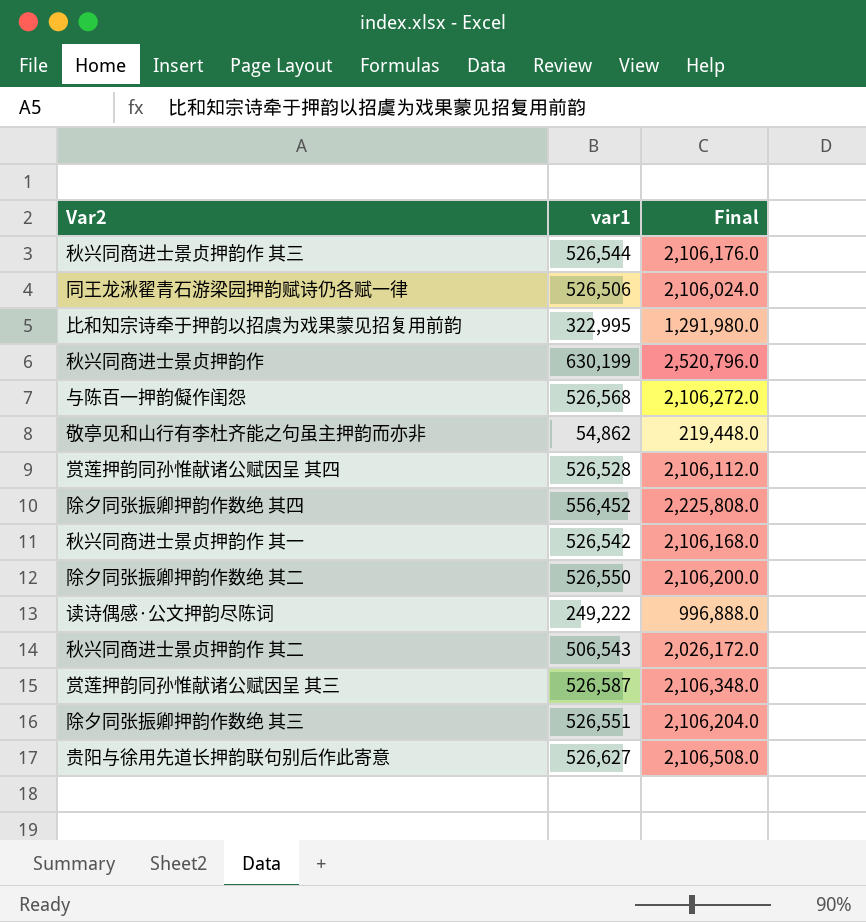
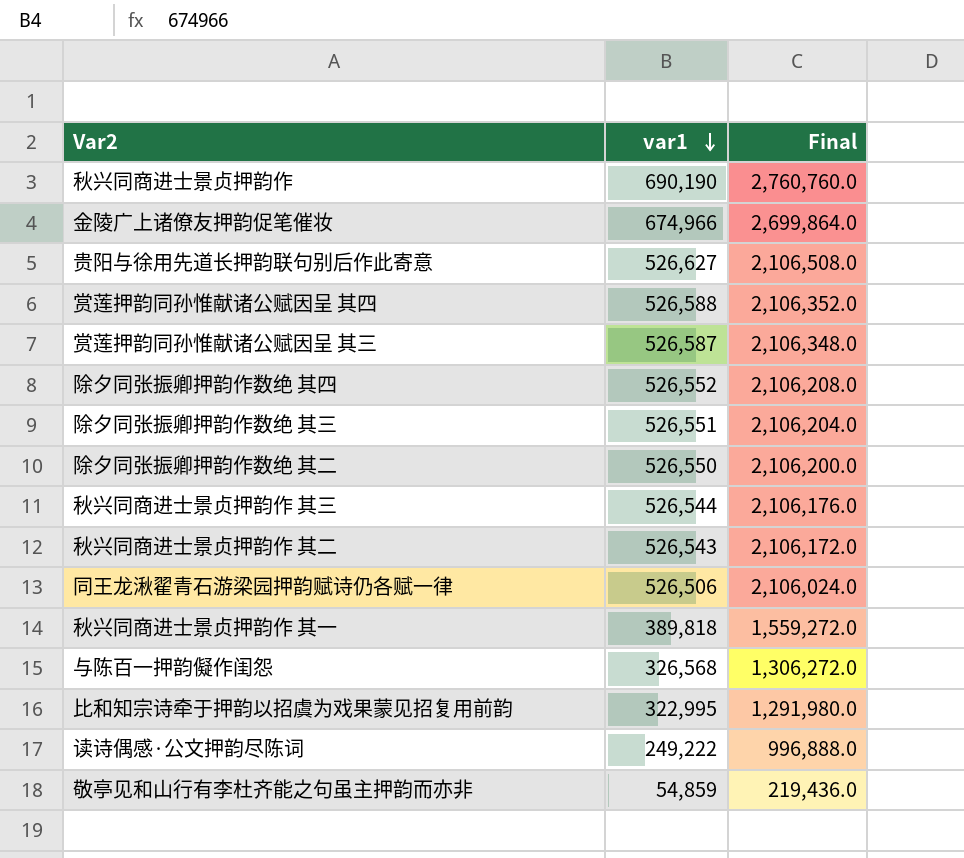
row order: none -> var1 descending
秋兴同商进士景贞押韵作 | var1: 630,199 -> 690,190
秋兴同商进士景贞押韵作 | Final: 2,520,796.0 -> 2,760,760.0
row 金陵广上诸僚友押韵促笔催妆: none -> 674,966 | 2,699,864.0
赏莲押韵同孙惟献诸公赋因呈 其四 | var1: 526,528 -> 526,588
赏莲押韵同孙惟献诸公赋因呈 其四 | Final: 2,106,112.0 -> 2,106,352.0
除夕同张振卿押韵作数绝 其四 | var1: 556,452 -> 526,552
除夕同张振卿押韵作数绝 其四 | Final: 2,225,808.0 -> 2,106,208.0
秋兴同商进士景贞押韵作 其二 | var1: 506,543 -> 526,543
秋兴同商进士景贞押韵作 其二 | Final: 2,026,172.0 -> 2,106,172.0
秋兴同商进士景贞押韵作 其一 | var1: 526,542 -> 389,818
秋兴同商进士景贞押韵作 其一 | Final: 2,106,168.0 -> 1,559,272.0
与陈百一押韵儗作闺怨 | var1: 526,568 -> 326,568
与陈百一押韵儗作闺怨 | Final: 2,106,272.0 -> 1,306,272.0
敬亭见和山行有李杜齐能之句虽主押韵而亦非 | var1: 54,862 -> 54,859
敬亭见和山行有李杜齐能之句虽主押韵而亦非 | Final: 219,448.0 -> 219,436.0

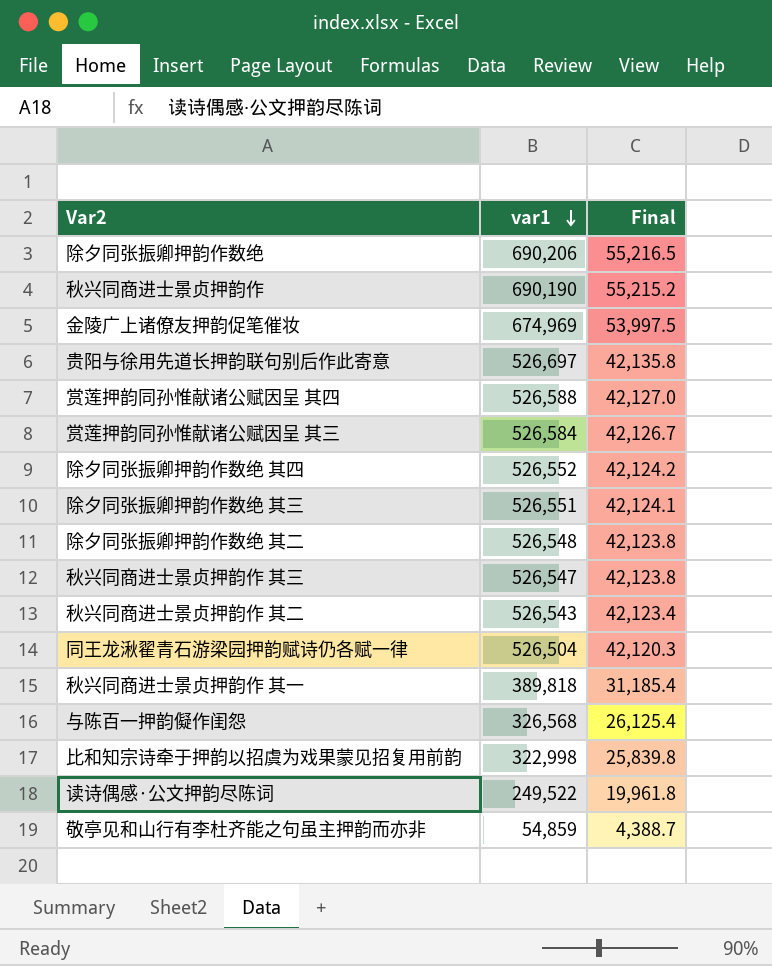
column Final | formula: [var1] * 4 -> [var1] * 0.08
row 除夕同张振卿押韵作数绝: none -> 690,206 | 55,216.5
金陵广上诸僚友押韵促笔催妆 | var1: 674,966 -> 674,969
贵阳与徐用先道长押韵联句别后作此寄意 | var1: 526,627 -> 526,697
赏莲押韵同孙惟献诸公赋因呈 其三 | var1: 526,587 -> 526,584
除夕同张振卿押韵作数绝 其二 | var1: 526,550 -> 526,548
秋兴同商进士景贞押韵作 其三 | var1: 526,544 -> 526,547
同王龙湫翟青石游梁园押韵赋诗仍各赋一律 | var1: 526,506 -> 526,504
比和知宗诗牵于押韵以招虞为戏果蒙见招复用前韵 | var1: 322,995 -> 322,998
读诗偶感·公文押韵尽陈词 | var1: 249,222 -> 249,522

